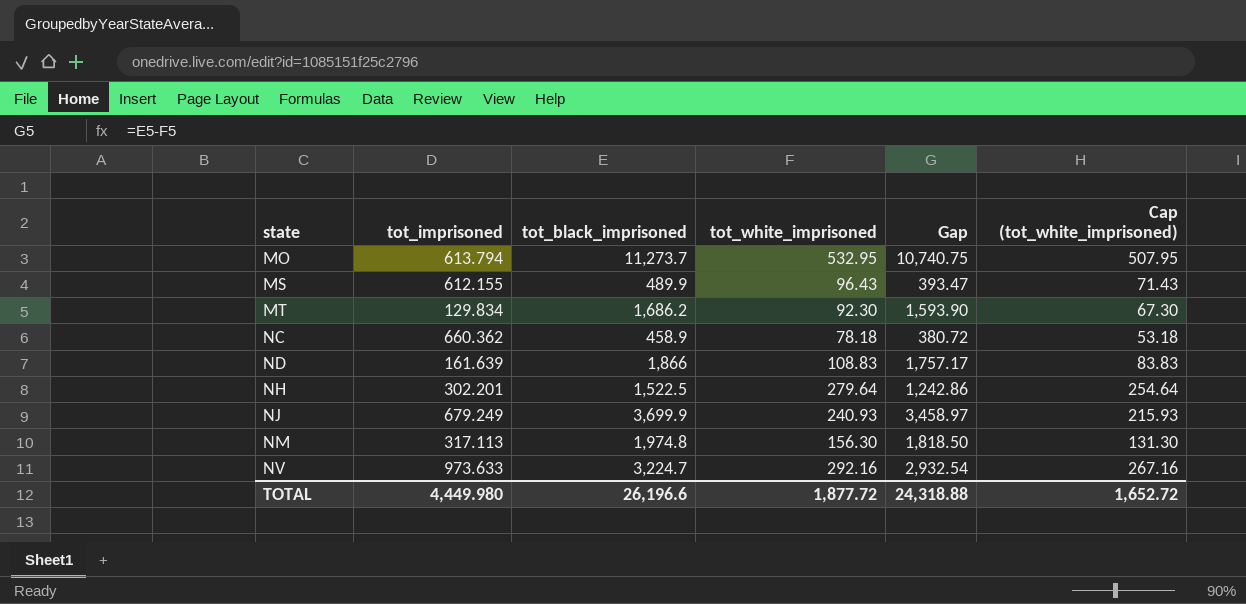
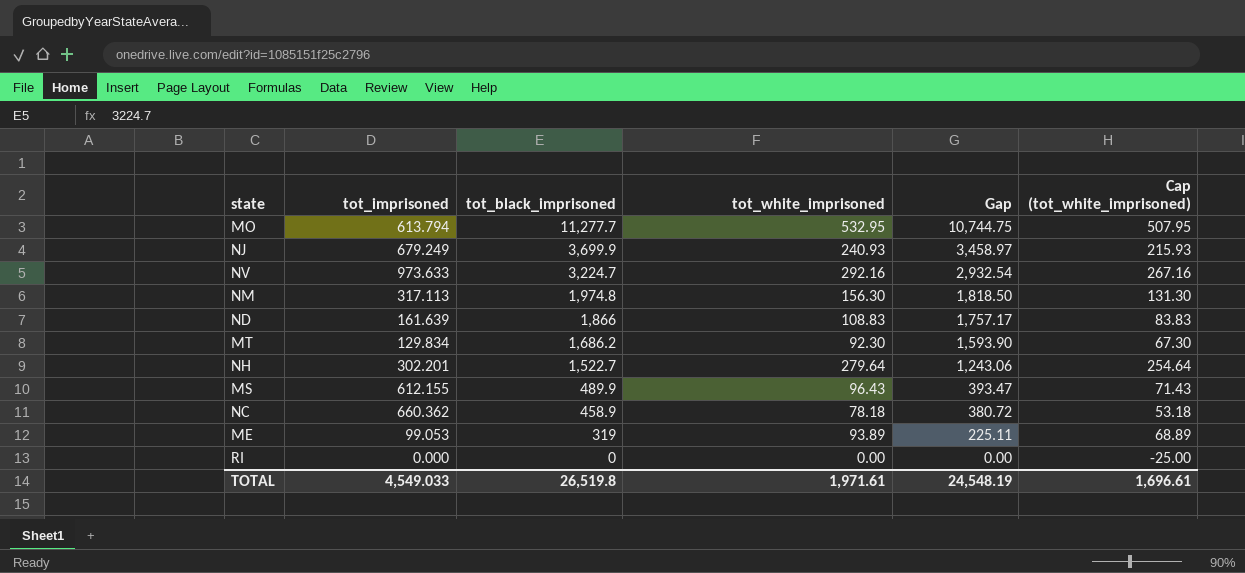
row order: state ascending -> tot_black_imprisoned descending
MO | tot_black_imprisoned: 11,273.7 -> 11,277.7
MO | Gap: 10,740.75 -> 10,744.75
NH | tot_black_imprisoned: 1,522.5 -> 1,522.7
NH | Gap: 1,242.86 -> 1,243.06
row ME: none -> 99.053 | 319 | 93.89 | 225.11 | 68.89
row RI: none -> 0.000 | 0 | 0.00 | 0.00 | -25.00
TOTAL | tot_imprisoned: 4,449.980 -> 4,549.033
TOTAL | tot_black_imprisoned: 26,196.6 -> 26,519.8
TOTAL | tot_white_imprisoned: 1,877.72 -> 1,971.61
TOTAL | Gap: 24,318.88 -> 24,548.19
TOTAL | Cap (tot_white_imprisoned): 1,652.72 -> 1,696.61

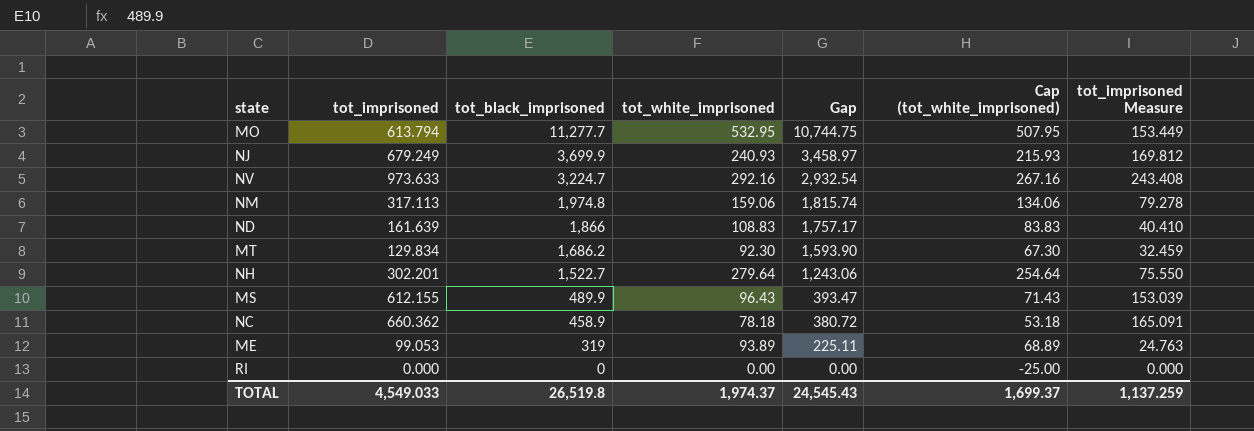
column tot_imprisoned Measure | formula: none -> [tot_imprisoned] * 0.25
NM | tot_white_imprisoned: 156.30 -> 159.06
NM | Gap: 1,818.50 -> 1,815.74
NM | Cap (tot_white_imprisoned): 131.30 -> 134.06
TOTAL | tot_white_imprisoned: 1,971.61 -> 1,974.37
TOTAL | Gap: 24,548.19 -> 24,545.43
TOTAL | Cap (tot_white_imprisoned): 1,696.61 -> 1,699.37

